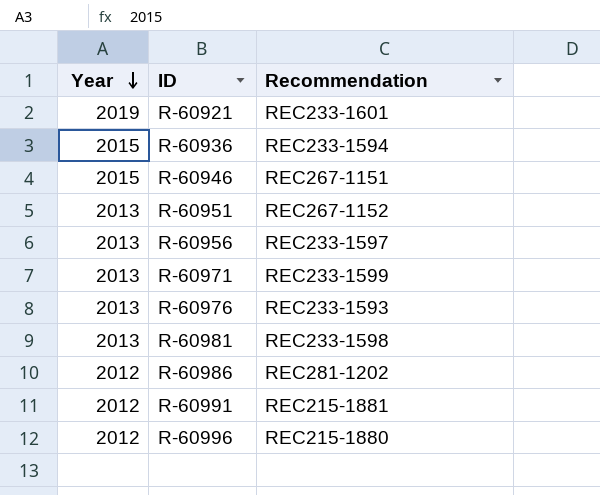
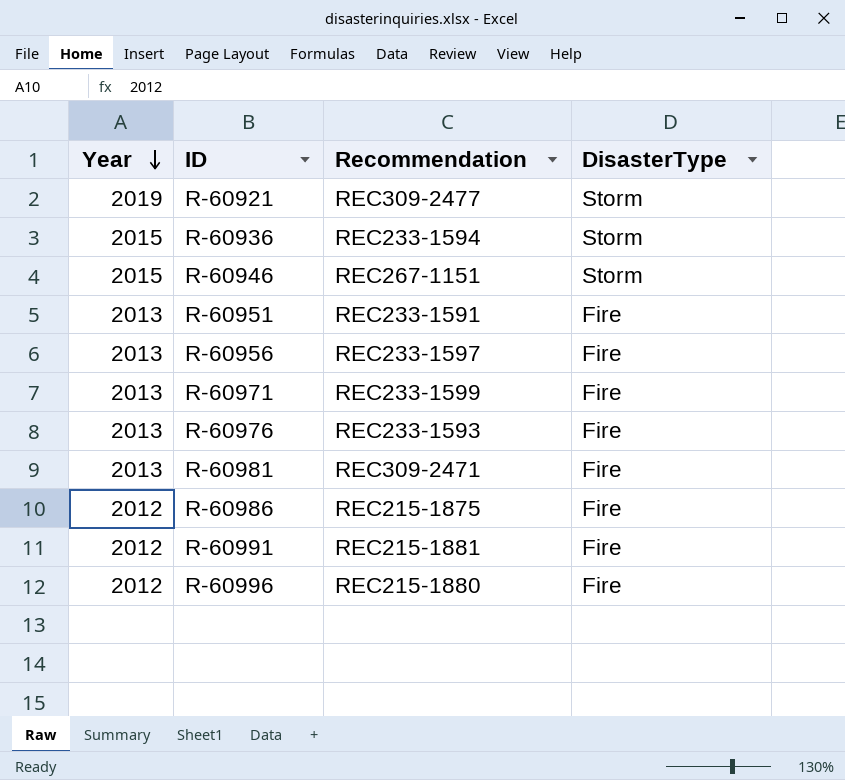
column DisasterType | position: none -> 4
R-60921 | Recommendation: REC233-1601 -> REC309-2477
R-60951 | Recommendation: REC267-1152 -> REC233-1591
R-60981 | Recommendation: REC233-1598 -> REC309-2471
R-60986 | Recommendation: REC281-1202 -> REC215-1875

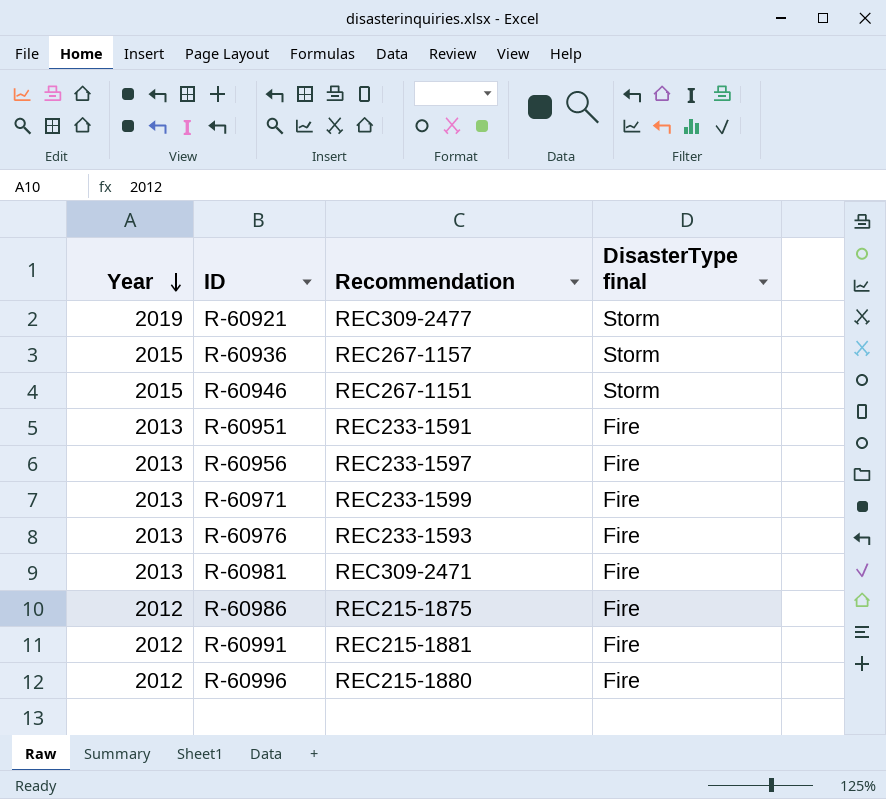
column name: DisasterType -> DisasterType final
R-60936 | Recommendation: REC233-1594 -> REC267-1157

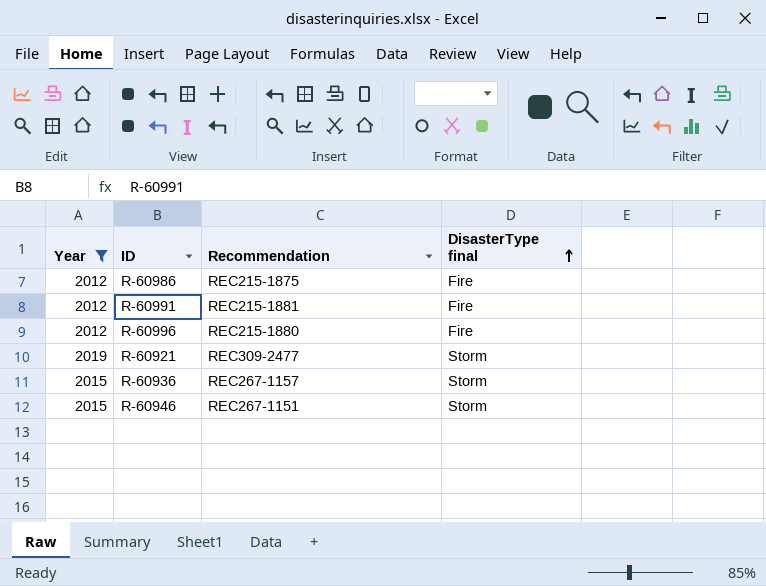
filter: none -> Year != 2013
row order: Year descending -> DisasterType final ascending

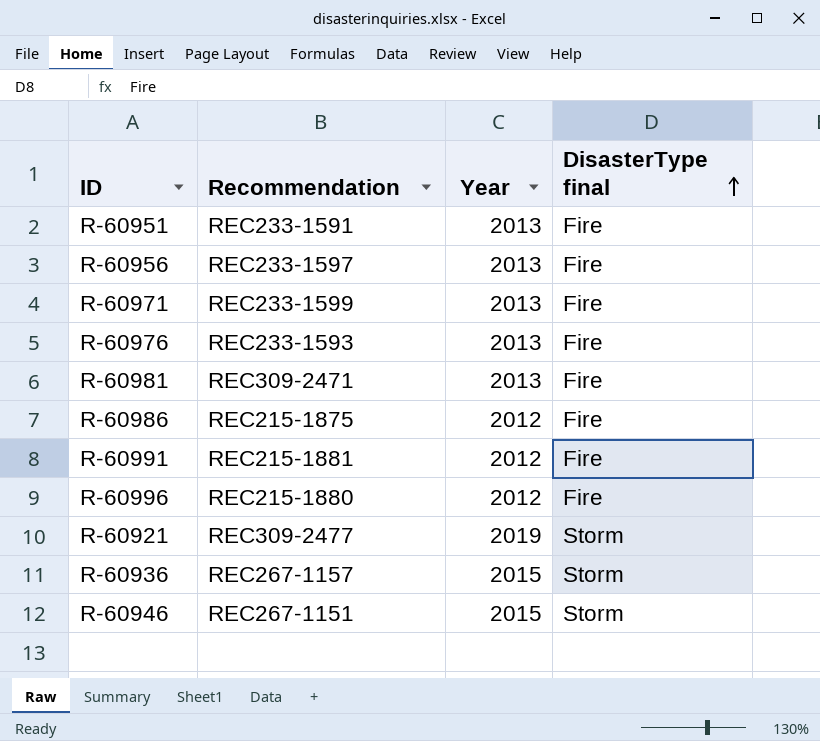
filter: Year != 2013 -> none
column Year | position: 1 -> 3

